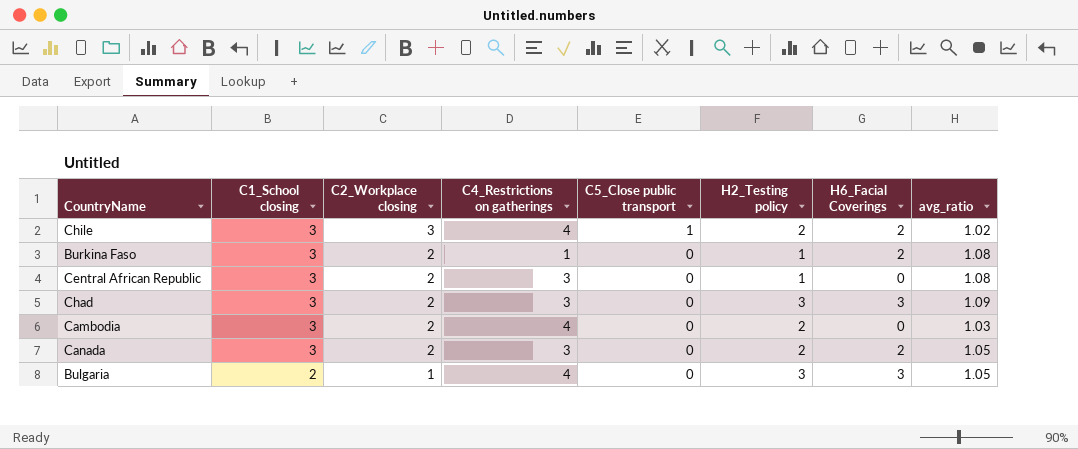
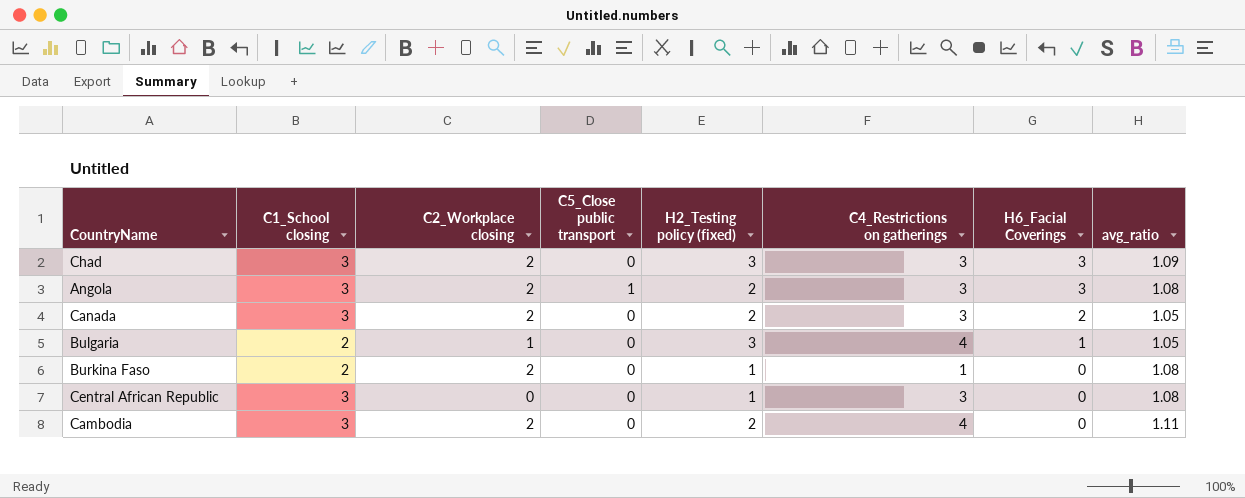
row order: C1_School closing descending -> H6_Facial Coverings descending
column name: H2_Testing policy -> H2_Testing policy (fixed)
column C4_Restrictions on gatherings | position: 4 -> 6
row Chile: 3 | 3 | 4 | 1 | 2 | 2 | 1.02 -> none
row Angola: none -> 3 | 2 | 1 | 2 | 3 | 3 | 1.08
Bulgaria | H6_Facial Coverings: 3 -> 1
Burkina Faso | C1_School closing: 3 -> 2
Burkina Faso | H6_Facial Coverings: 2 -> 0
Central African Republic | C2_Workplace closing: 2 -> 0
Cambodia | avg_ratio: 1.03 -> 1.11

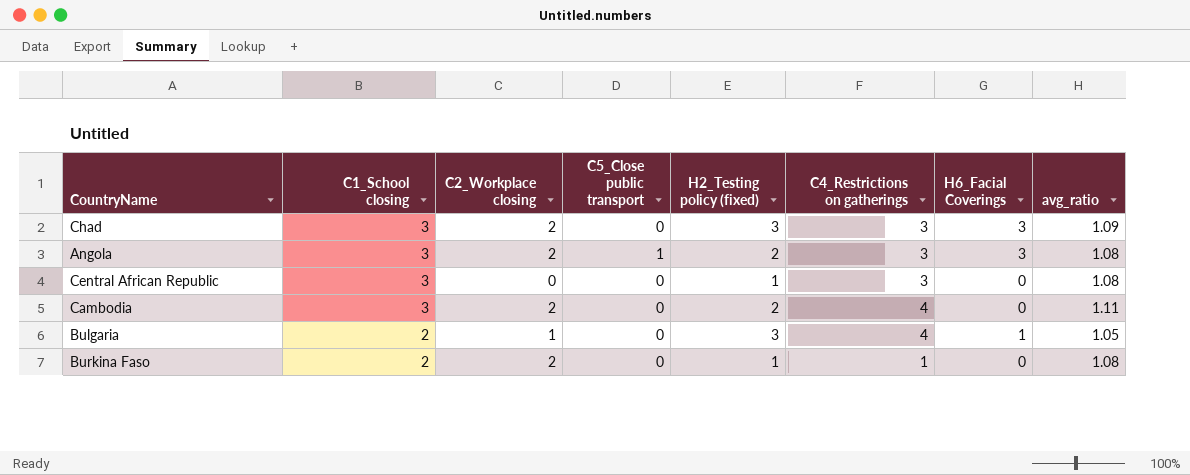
row order: H6_Facial Coverings descending -> C1_School closing descending
row Canada: 3 | 2 | 0 | 2 | 3 | 2 | 1.05 -> none

